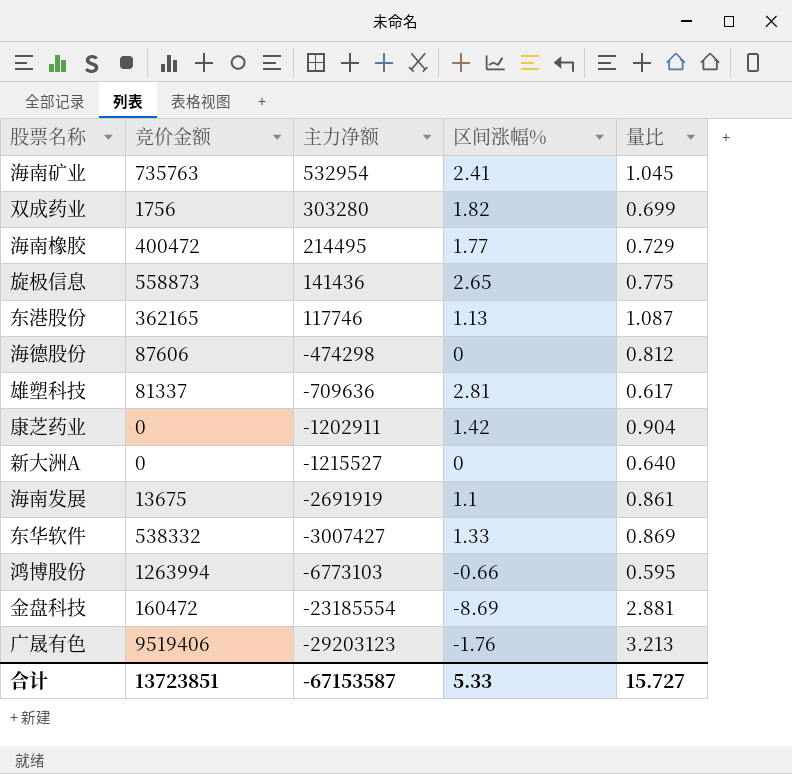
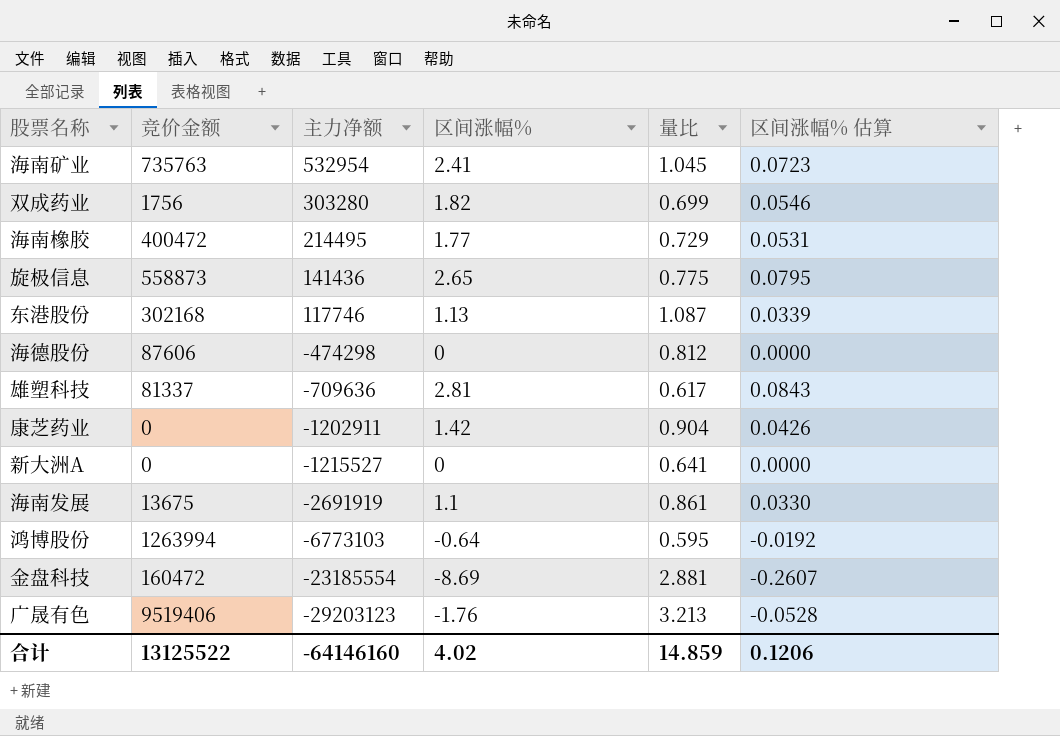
column 区间涨幅% 估算 | formula: none -> [区间涨幅%] * 0.03
row 东华软件: 538332 | -3007427 | 1.33 | 0.869 -> none
东港股份 | 竞价金额: 362165 -> 302168
新大洲A | 量比: 0.640 -> 0.641
鸿博股份 | 区间涨幅%: -0.66 -> -0.64
合计 | 竞价金额: 13723851 -> 13125522
合计 | 主力净额: -67153587 -> -64146160
合计 | 区间涨幅%: 5.33 -> 4.02
合计 | 量比: 15.727 -> 14.859

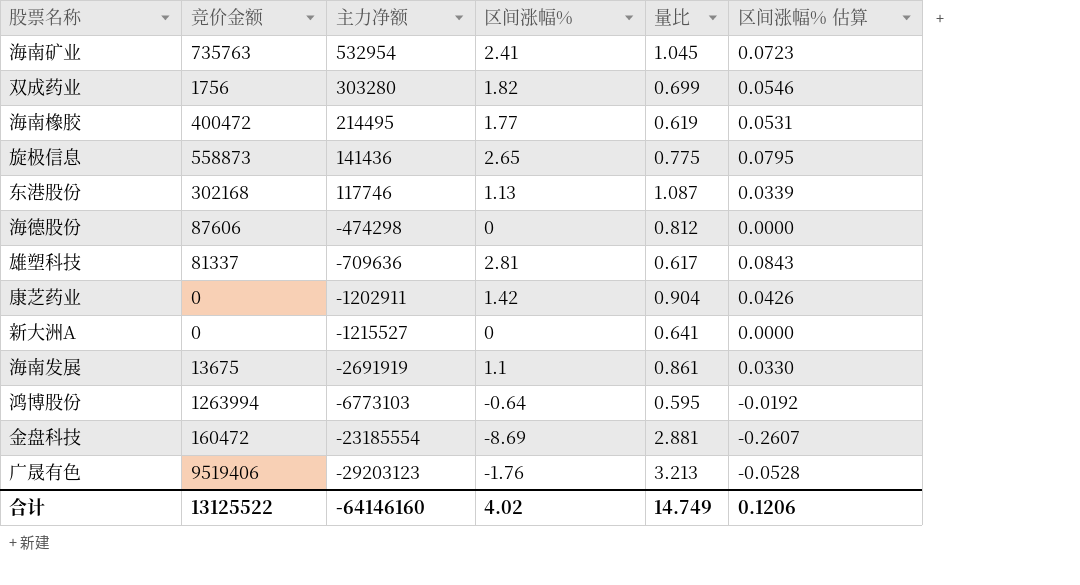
海南橡胶 | 量比: 0.729 -> 0.619
合计 | 量比: 14.859 -> 14.749

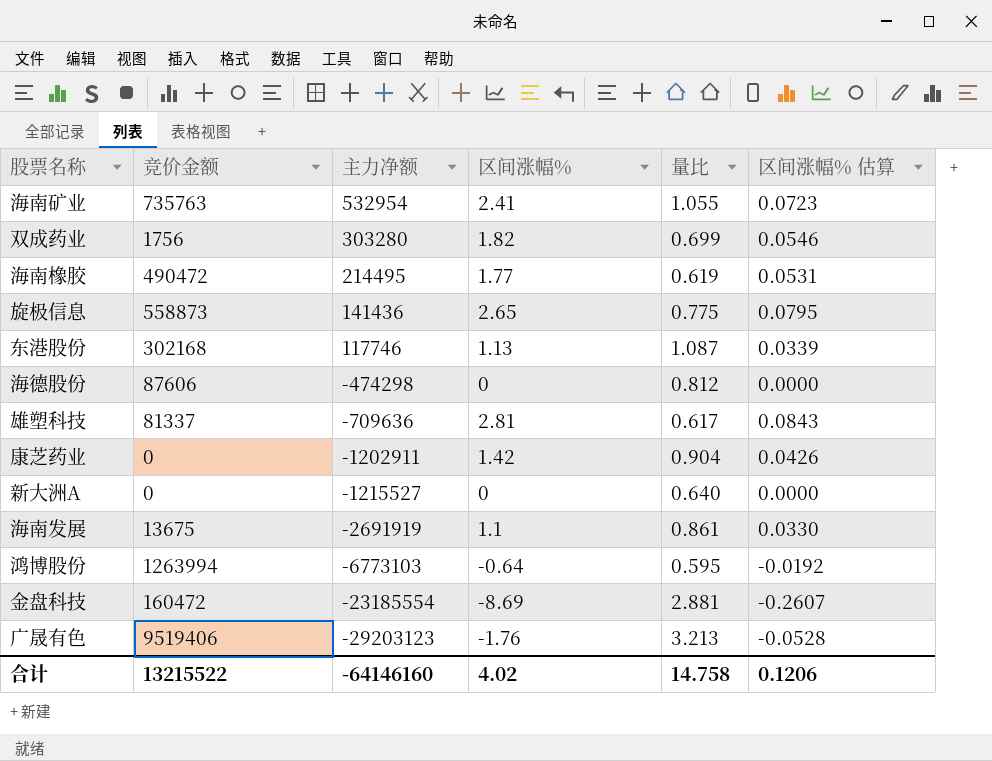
海南矿业 | 量比: 1.045 -> 1.055
海南橡胶 | 竞价金额: 400472 -> 490472
新大洲A | 量比: 0.641 -> 0.640
合计 | 竞价金额: 13125522 -> 13215522
合计 | 量比: 14.749 -> 14.758

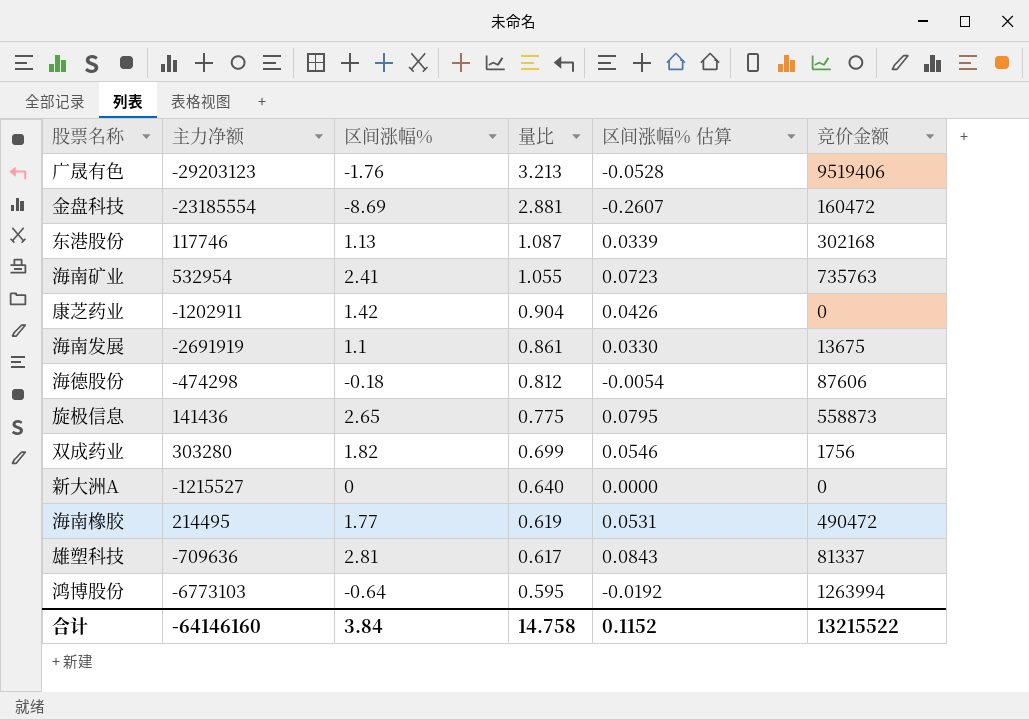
row order: 主力净额 descending -> 量比 descending
column 竞价金额 | position: 2 -> 6
海德股份 | 区间涨幅%: 0 -> -0.18
海德股份 | 区间涨幅% 估算: 0.0000 -> -0.0054
合计 | 区间涨幅%: 4.02 -> 3.84
合计 | 区间涨幅% 估算: 0.1206 -> 0.1152

